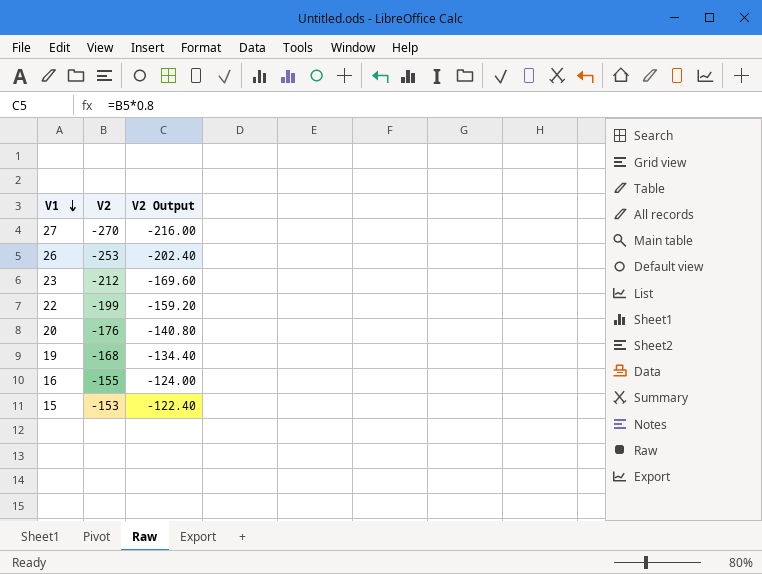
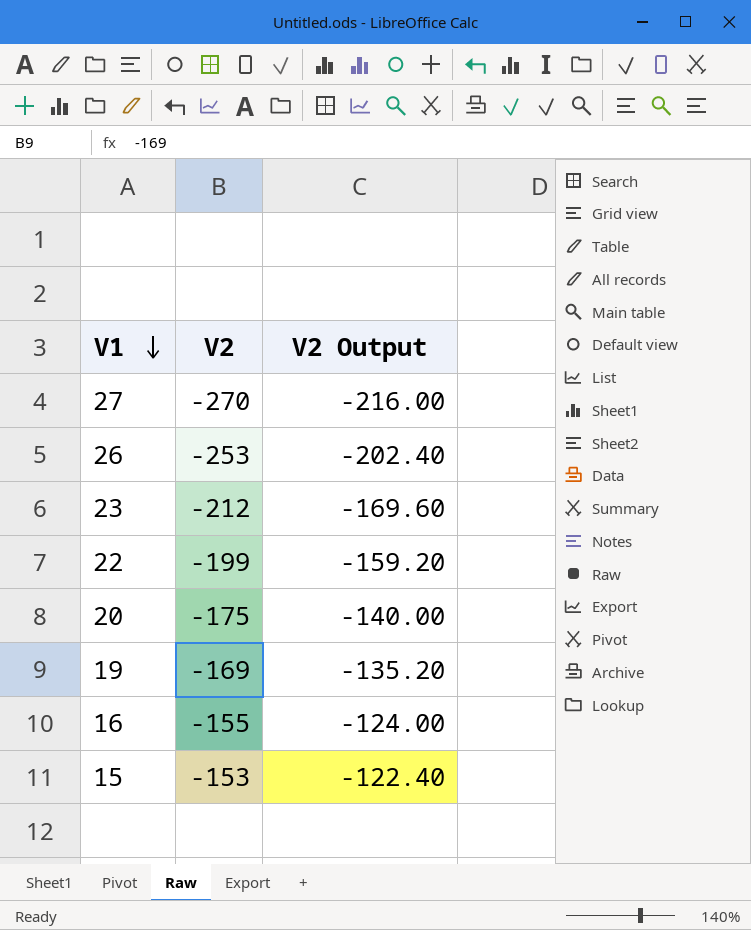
20 | V2: -176 -> -175
20 | V2 Output: -140.80 -> -140.00
19 | V2: -168 -> -169
19 | V2 Output: -134.40 -> -135.20

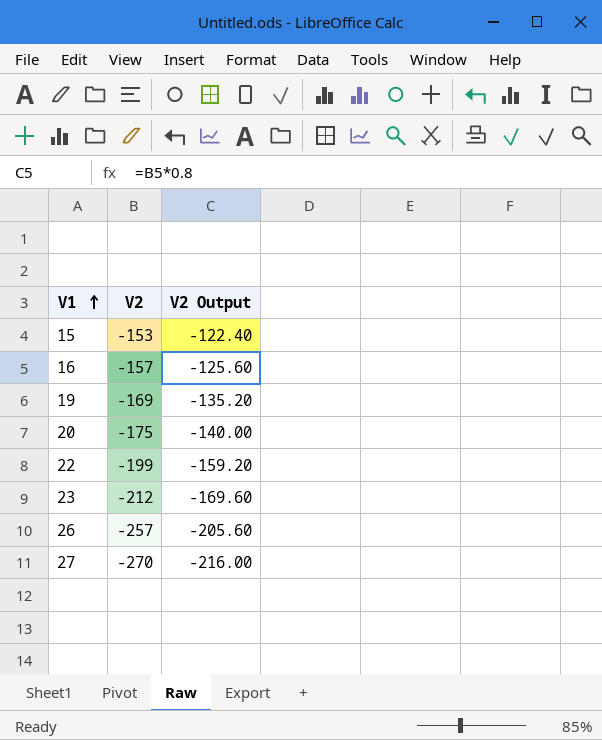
row order: V1 descending -> V1 ascending
16 | V2: -155 -> -157
16 | V2 Output: -124.00 -> -125.60
26 | V2: -253 -> -257
26 | V2 Output: -202.40 -> -205.60

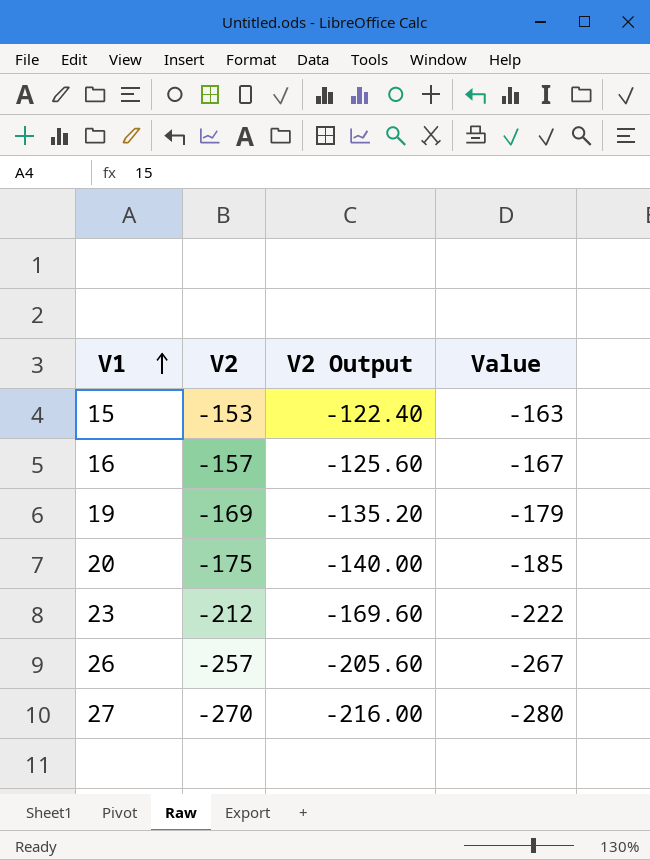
column Value | formula: none -> [V2] - 10
row 22: -199 | -159.20 -> none

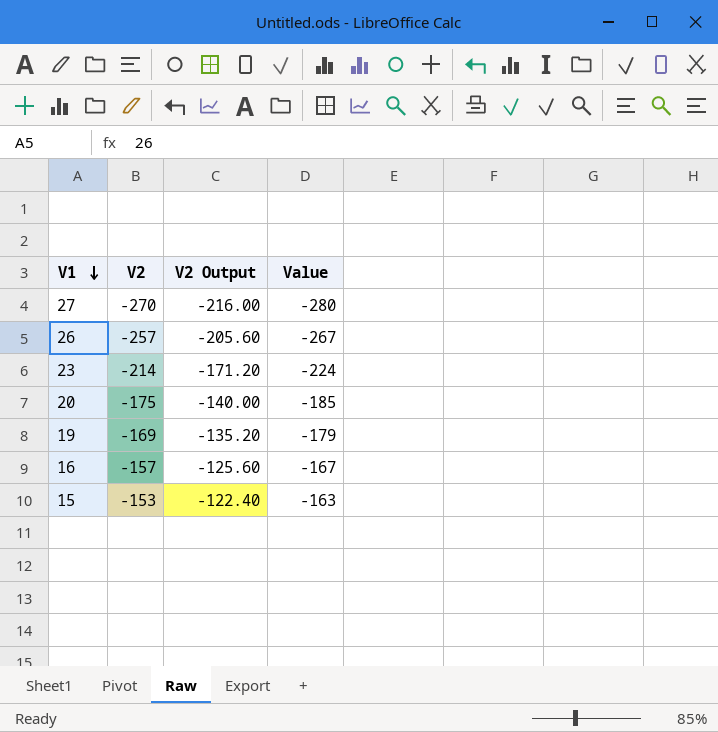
row order: V1 ascending -> V1 descending
23 | V2: -212 -> -214
23 | V2 Output: -169.60 -> -171.20
23 | Value: -222 -> -224

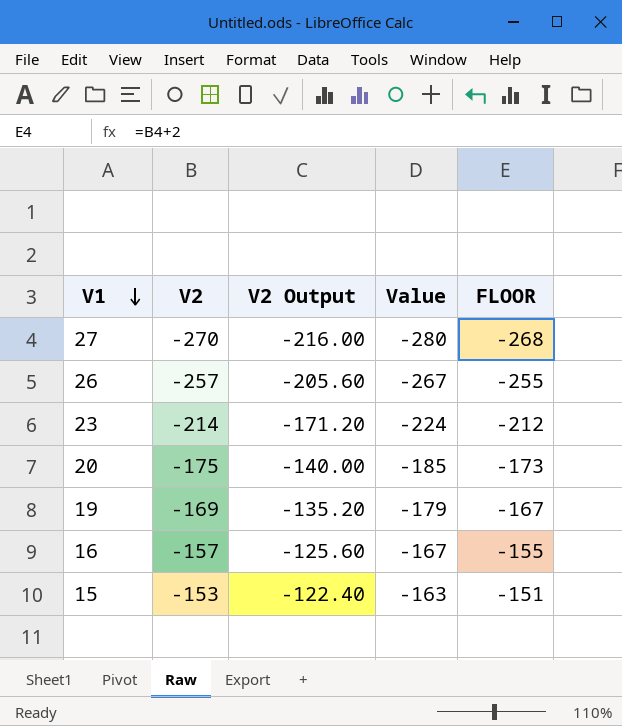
column FLOOR | formula: none -> [V2] + 2

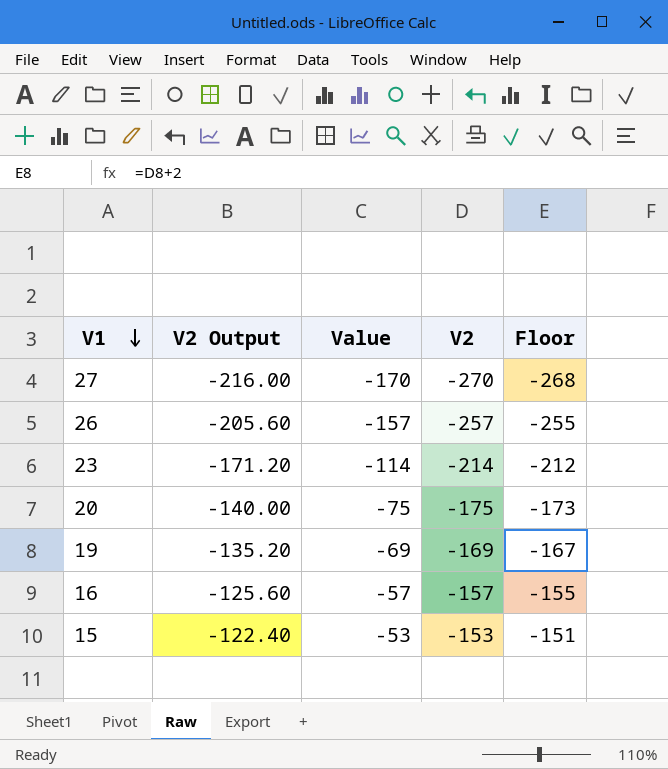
column Value | formula: [V2] - 10 -> [V2] + 100
column V2 | position: 2 -> 4
column name: FLOOR -> Floor

